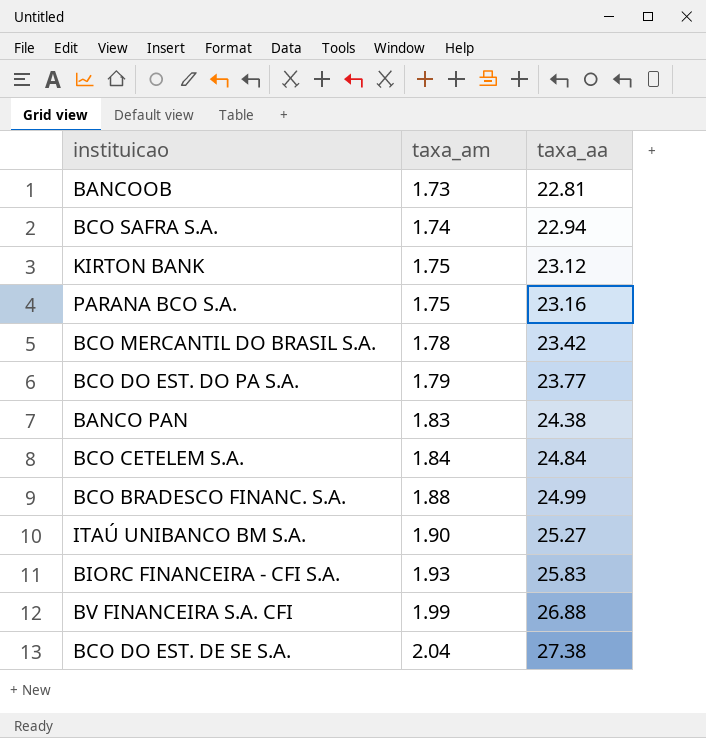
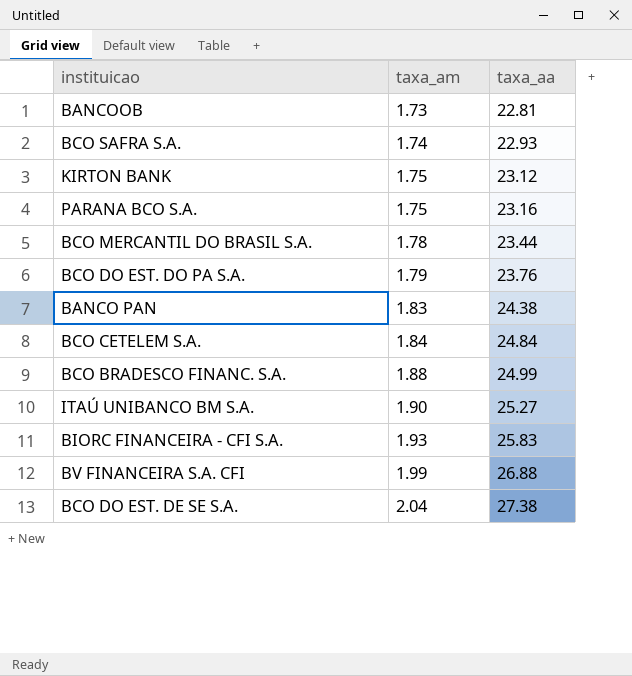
BCO SAFRA S.A. | taxa_aa: 22.94 -> 22.93
BCO MERCANTIL DO BRASIL S.A. | taxa_aa: 23.42 -> 23.44
BCO DO EST. DO PA S.A. | taxa_aa: 23.77 -> 23.76

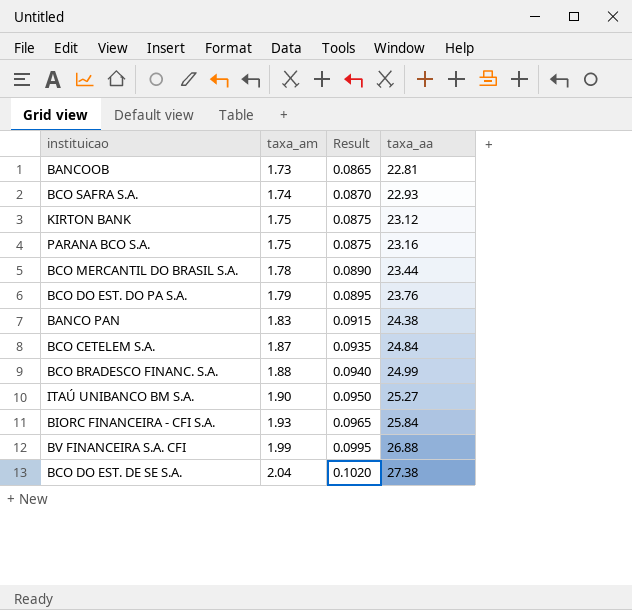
column Result | formula: none -> [taxa_am] * 0.05
BCO CETELEM S.A. | taxa_am: 1.84 -> 1.87
BIORC FINANCEIRA - CFI S.A. | taxa_aa: 25.83 -> 25.84

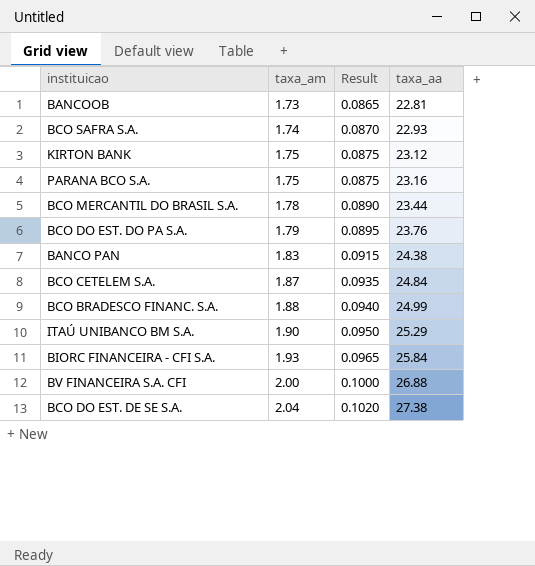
ITAÚ UNIBANCO BM S.A. | taxa_aa: 25.27 -> 25.29
BV FINANCEIRA S.A. CFI | taxa_am: 1.99 -> 2.00
BV FINANCEIRA S.A. CFI | Result: 0.0995 -> 0.1000

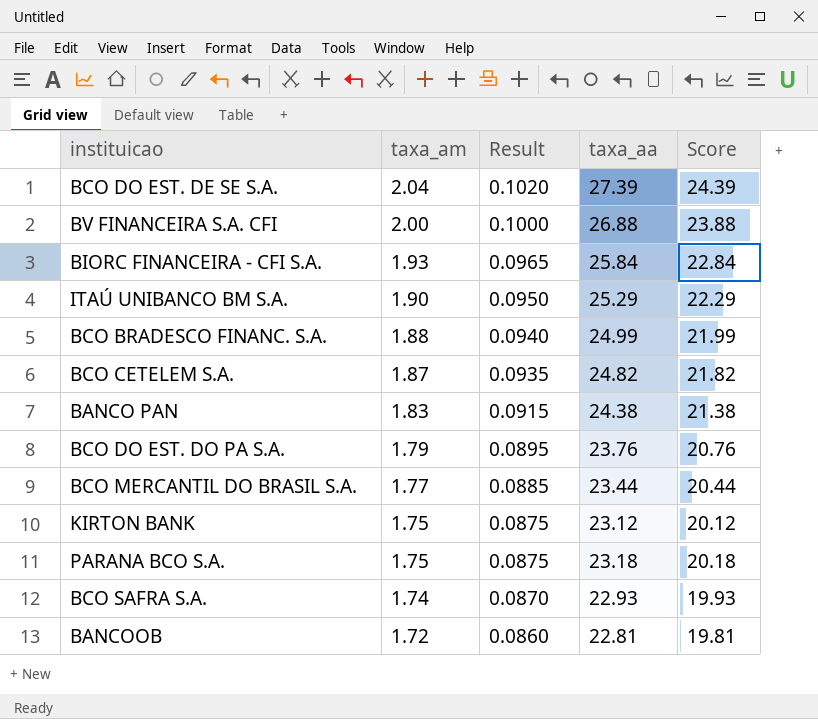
row order: taxa_am ascending -> taxa_am descending
column Score | formula: none -> [taxa_aa] - 3
BCO DO EST. DE SE S.A. | taxa_aa: 27.38 -> 27.39
BCO CETELEM S.A. | taxa_aa: 24.84 -> 24.82
BCO MERCANTIL DO BRASIL S.A. | taxa_am: 1.78 -> 1.77
BCO MERCANTIL DO BRASIL S.A. | Result: 0.0890 -> 0.0885
PARANA BCO S.A. | taxa_aa: 23.16 -> 23.18
BANCOOB | taxa_am: 1.73 -> 1.72
BANCOOB | Result: 0.0865 -> 0.0860

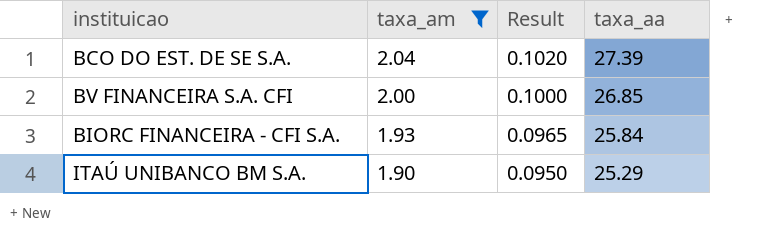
filter: none -> taxa_am >= 1.90
column Score | formula: [taxa_aa] - 3 -> none
BV FINANCEIRA S.A. CFI | taxa_aa: 26.88 -> 26.85

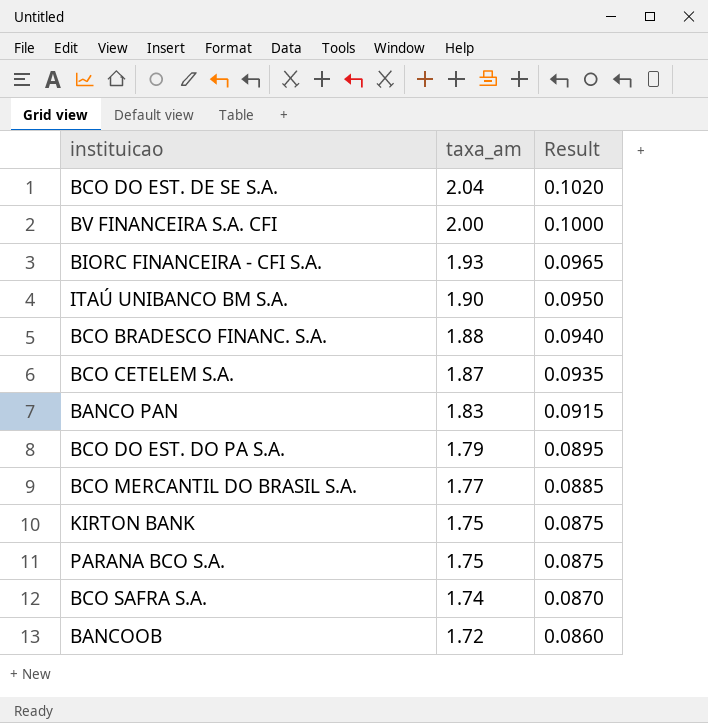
filter: taxa_am >= 1.90 -> none
column taxa_aa | position: 4 -> none

